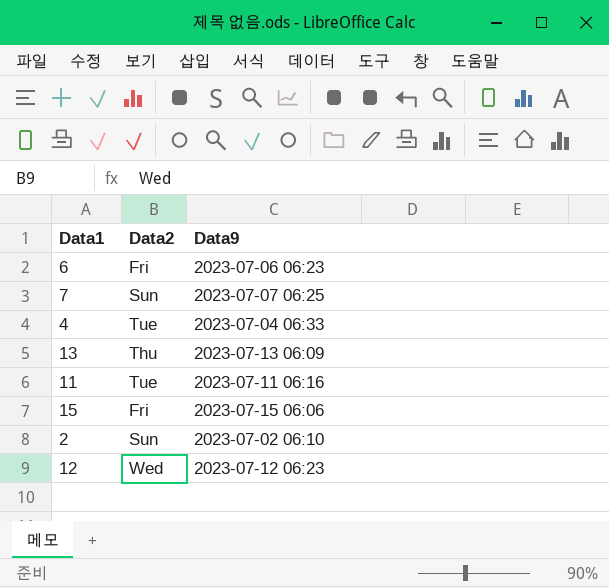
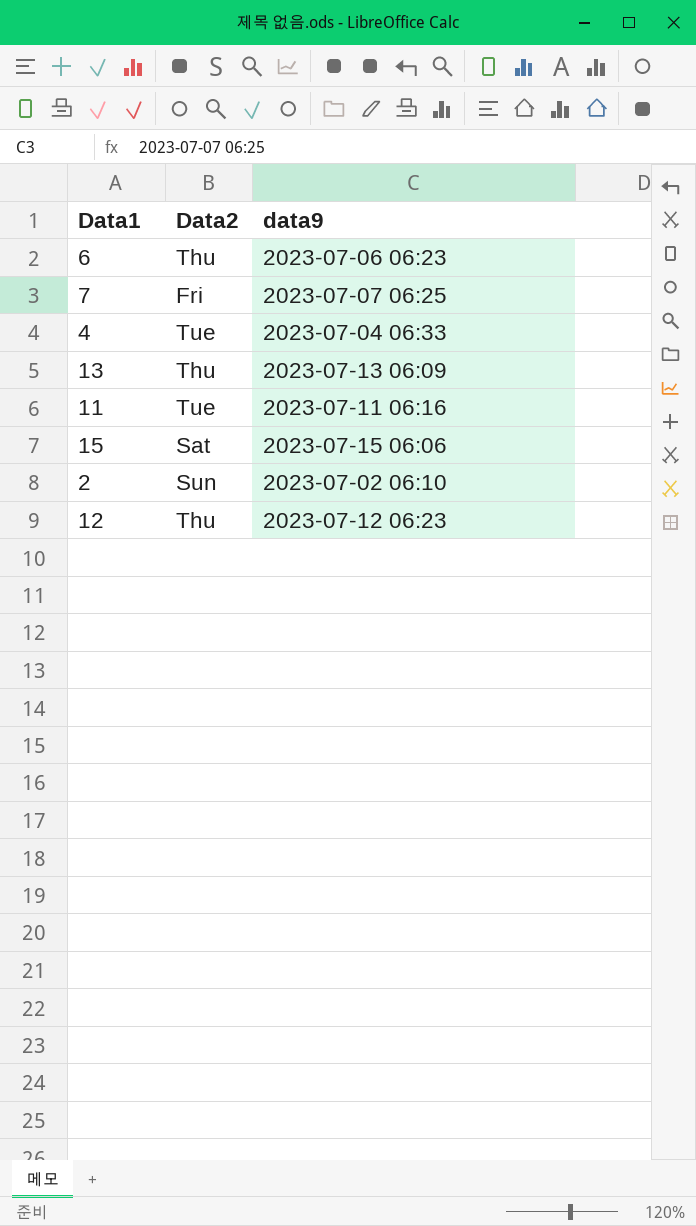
column name: Data9 -> data9
6 | Data2: Fri -> Thu
7 | Data2: Sun -> Fri
15 | Data2: Fri -> Sat
12 | Data2: Wed -> Thu

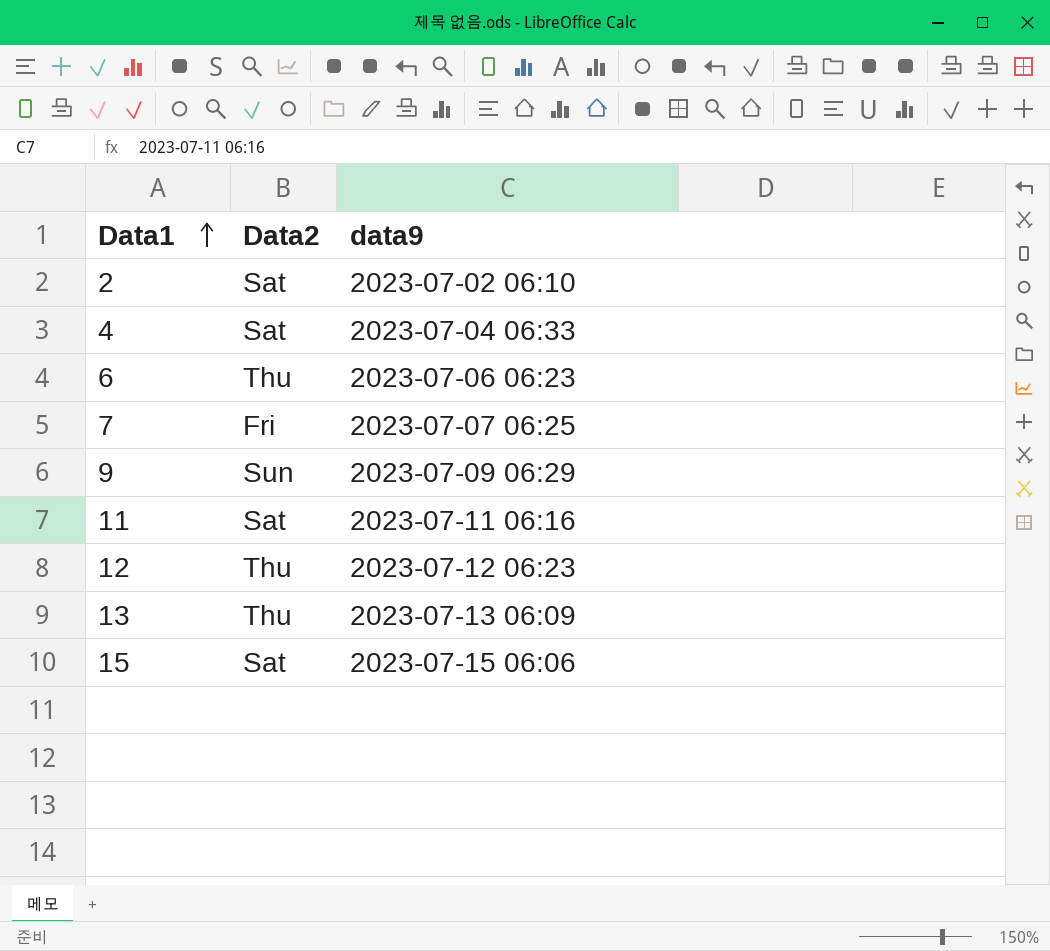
row order: none -> Data1 ascending
2 | Data2: Sun -> Sat
4 | Data2: Tue -> Sat
row 9: none -> Sun | 2023-07-09 06:29
11 | Data2: Tue -> Sat

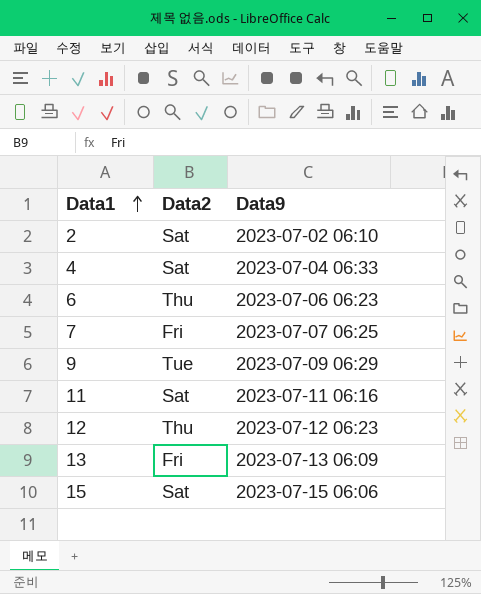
column name: data9 -> Data9
9 | Data2: Sun -> Tue
13 | Data2: Thu -> Fri

